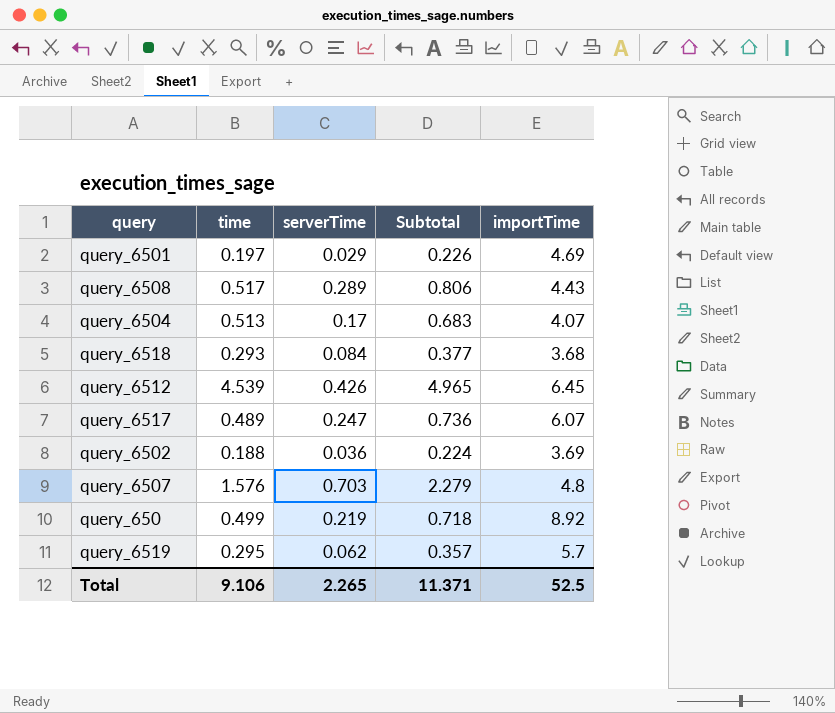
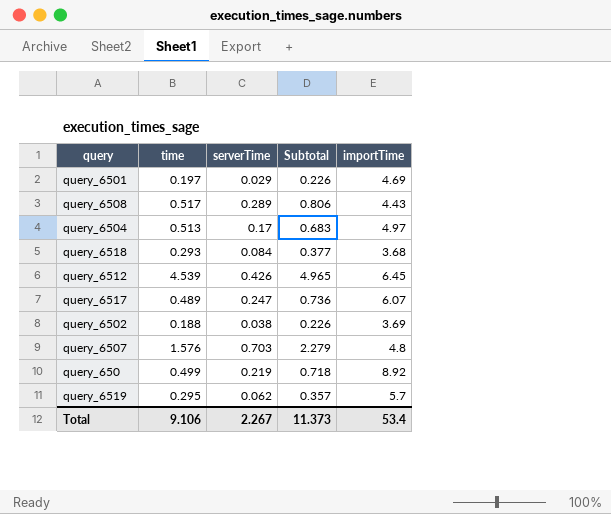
query_6504 | importTime: 4.07 -> 4.97
query_6502 | serverTime: 0.036 -> 0.038
query_6502 | Subtotal: 0.224 -> 0.226
Total | serverTime: 2.265 -> 2.267
Total | Subtotal: 11.371 -> 11.373
Total | importTime: 52.5 -> 53.4

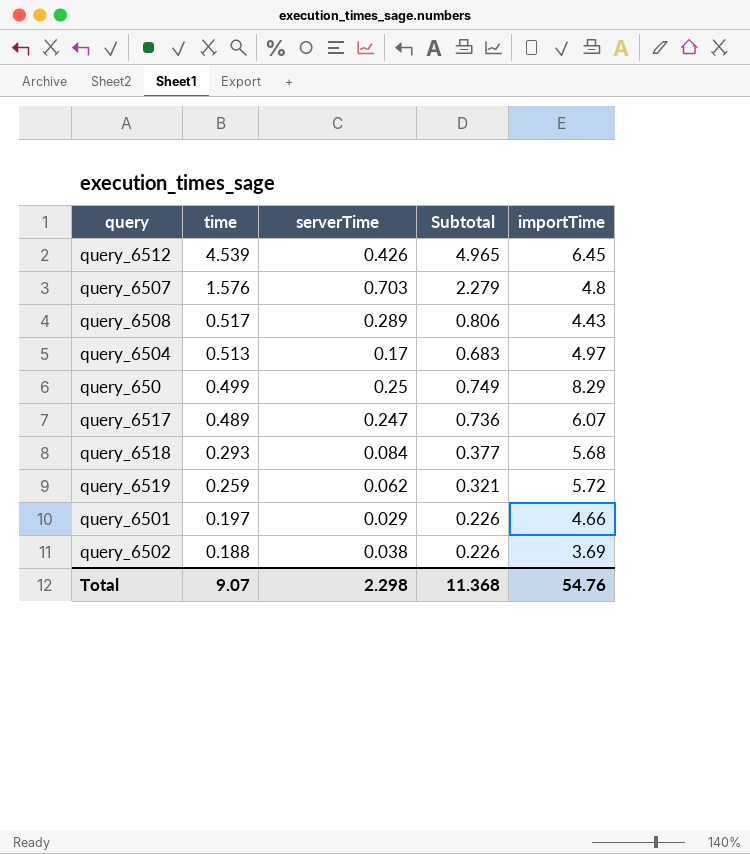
row order: none -> time descending
query_650 | serverTime: 0.219 -> 0.25
query_650 | Subtotal: 0.718 -> 0.749
query_650 | importTime: 8.92 -> 8.29
query_6518 | importTime: 3.68 -> 5.68
query_6519 | time: 0.295 -> 0.259
query_6519 | Subtotal: 0.357 -> 0.321
query_6519 | importTime: 5.7 -> 5.72
query_6501 | importTime: 4.69 -> 4.66
Total | time: 9.106 -> 9.07
Total | serverTime: 2.267 -> 2.298
Total | Subtotal: 11.373 -> 11.368
Total | importTime: 53.4 -> 54.76

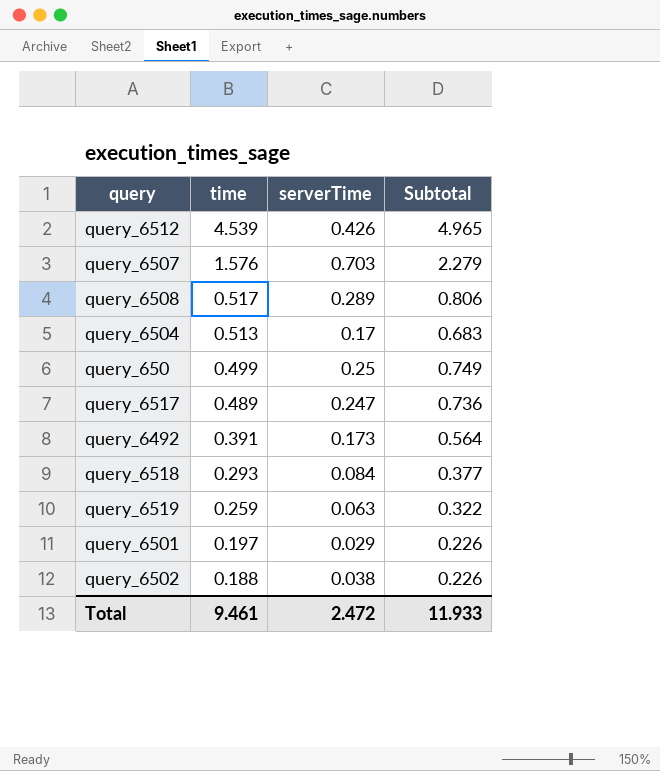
column importTime | position: 5 -> none
row query_6492: none -> 0.391 | 0.173 | 0.564
query_6519 | serverTime: 0.062 -> 0.063
query_6519 | Subtotal: 0.321 -> 0.322
Total | time: 9.07 -> 9.461
Total | serverTime: 2.298 -> 2.472
Total | Subtotal: 11.368 -> 11.933

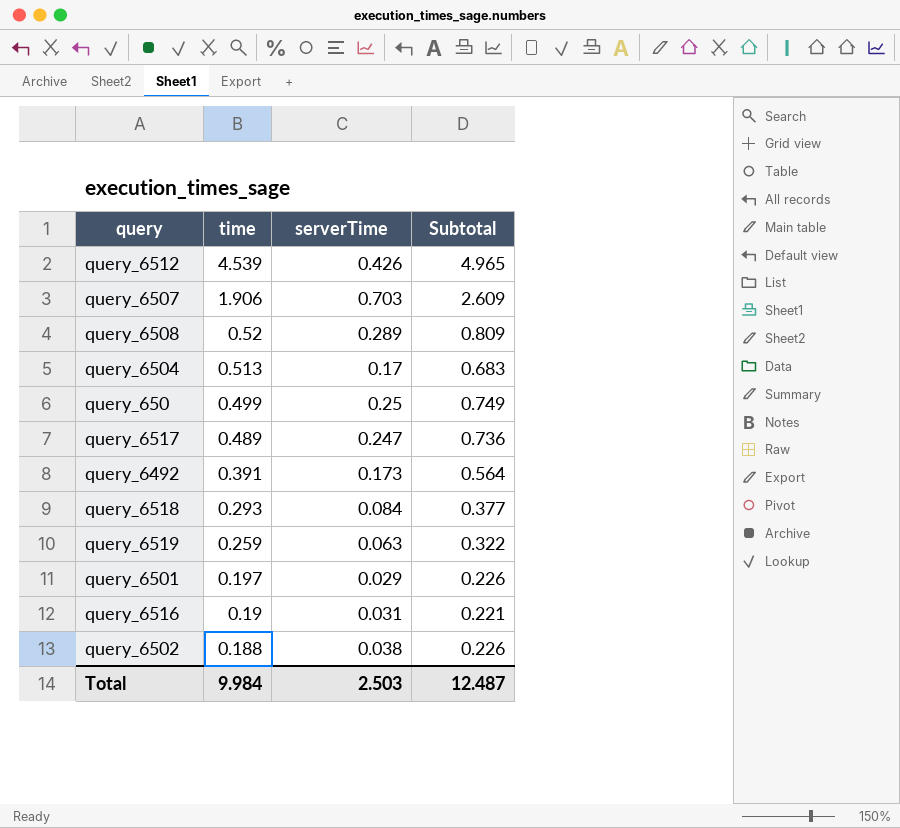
query_6507 | time: 1.576 -> 1.906
query_6507 | Subtotal: 2.279 -> 2.609
query_6508 | time: 0.517 -> 0.52
query_6508 | Subtotal: 0.806 -> 0.809
row query_6516: none -> 0.19 | 0.031 | 0.221
Total | time: 9.461 -> 9.984
Total | serverTime: 2.472 -> 2.503
Total | Subtotal: 11.933 -> 12.487

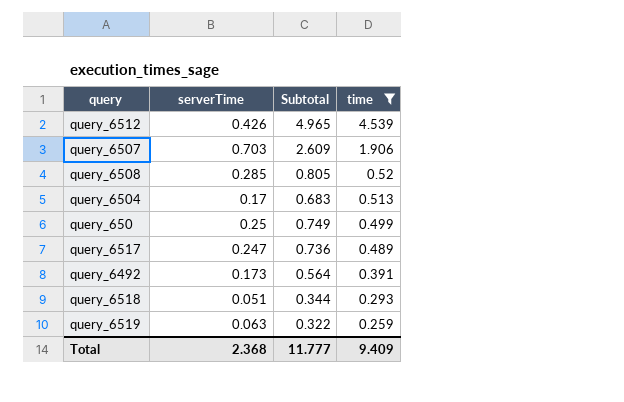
filter: none -> time >= 0.259
column time | position: 2 -> 4
query_6508 | serverTime: 0.289 -> 0.285
query_6508 | Subtotal: 0.809 -> 0.805
query_6518 | serverTime: 0.084 -> 0.051
query_6518 | Subtotal: 0.377 -> 0.344
Total | serverTime: 2.503 -> 2.368
Total | Subtotal: 12.487 -> 11.777
Total | time: 9.984 -> 9.409

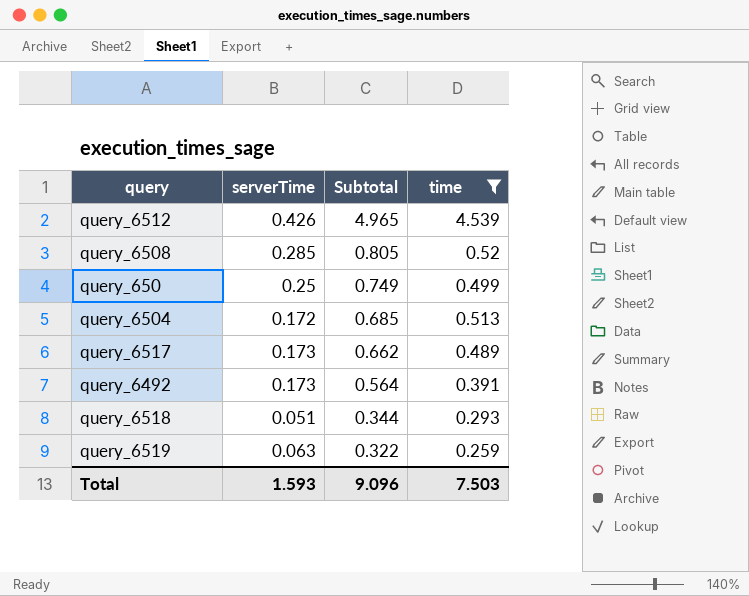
row order: time descending -> Subtotal descending
row query_6507: 0.703 | 2.609 | 1.906 -> none
query_6504 | serverTime: 0.17 -> 0.172
query_6504 | Subtotal: 0.683 -> 0.685
query_6517 | serverTime: 0.247 -> 0.173
query_6517 | Subtotal: 0.736 -> 0.662
Total | serverTime: 2.368 -> 1.593
Total | Subtotal: 11.777 -> 9.096
Total | time: 9.409 -> 7.503

